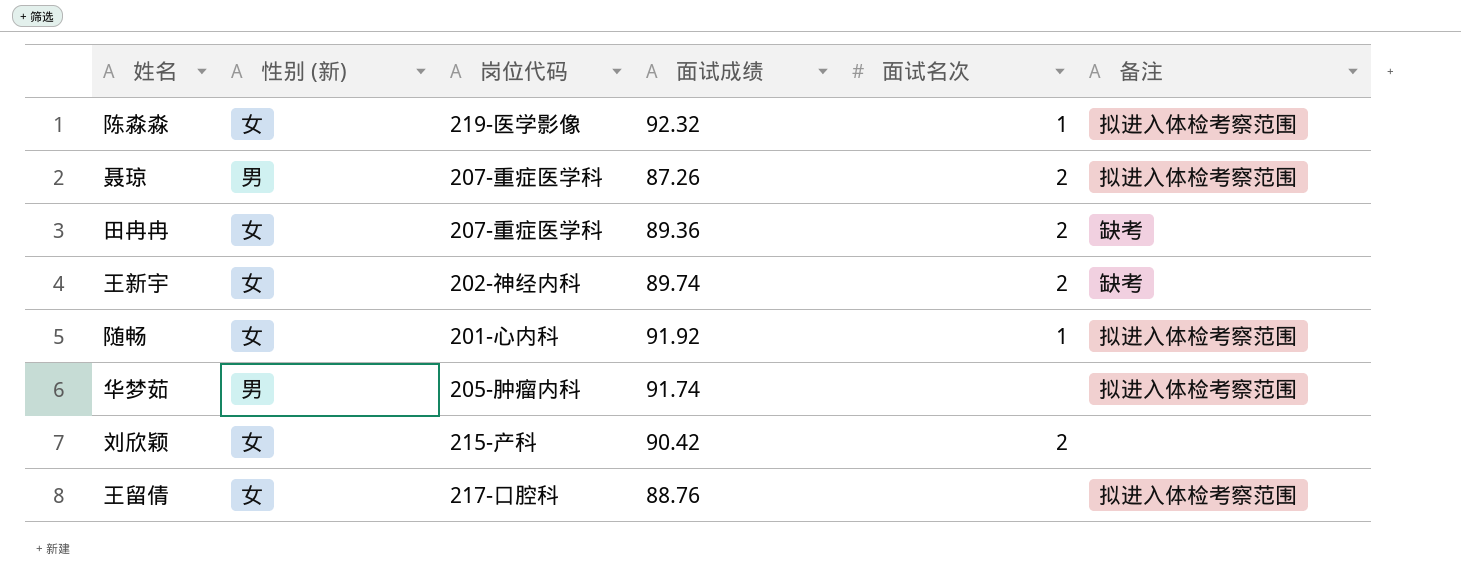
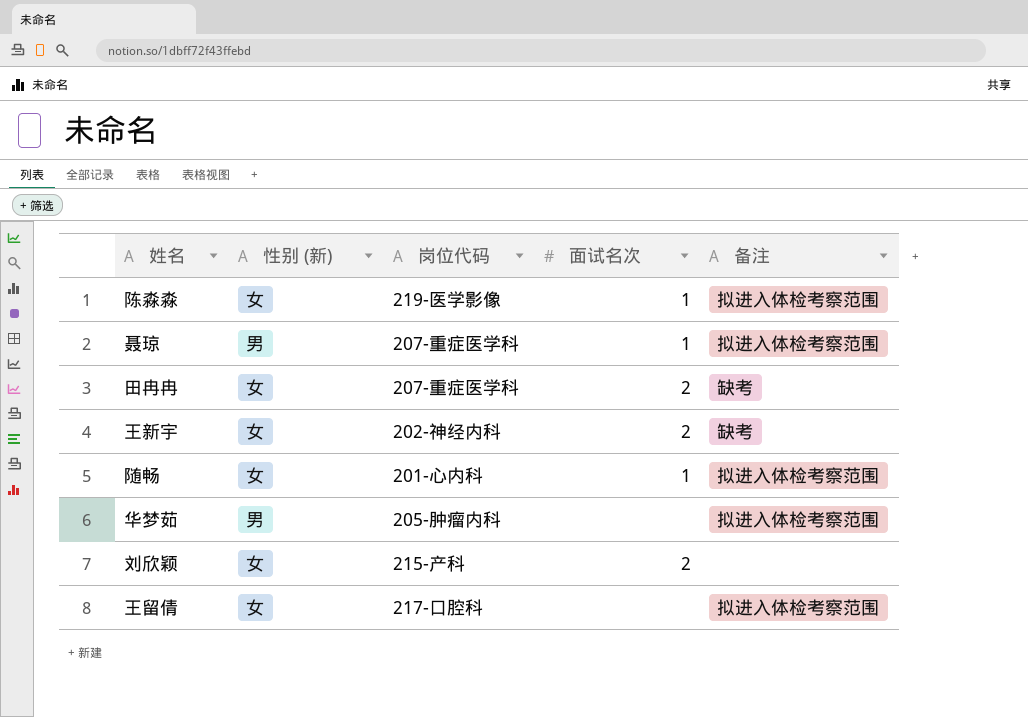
column 面试成绩 | position: 4 -> none
聂琼 | 面试名次: 2 -> 1

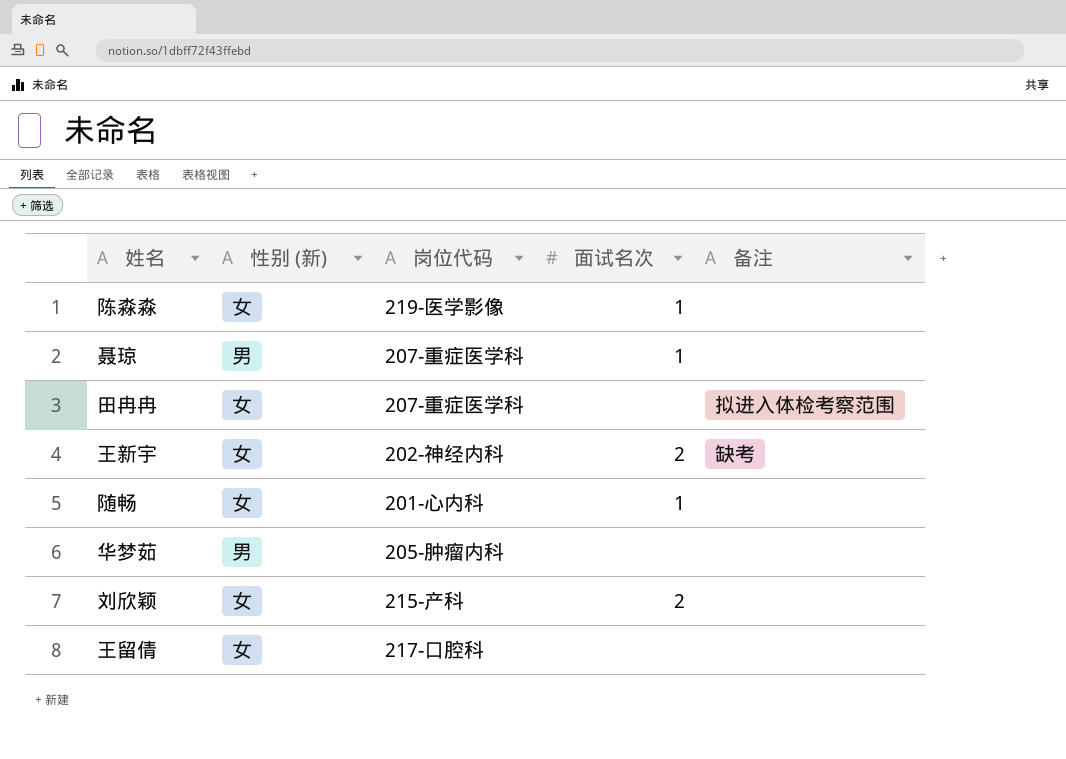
陈淼淼 | 备注: 拟进入体检考察范围 -> none
聂琼 | 备注: 拟进入体检考察范围 -> none
田冉冉 | 面试名次: 2 -> none
田冉冉 | 备注: 缺考 -> 拟进入体检考察范围
随畅 | 备注: 拟进入体检考察范围 -> none
华梦茹 | 备注: 拟进入体检考察范围 -> none
王留倩 | 备注: 拟进入体检考察范围 -> none

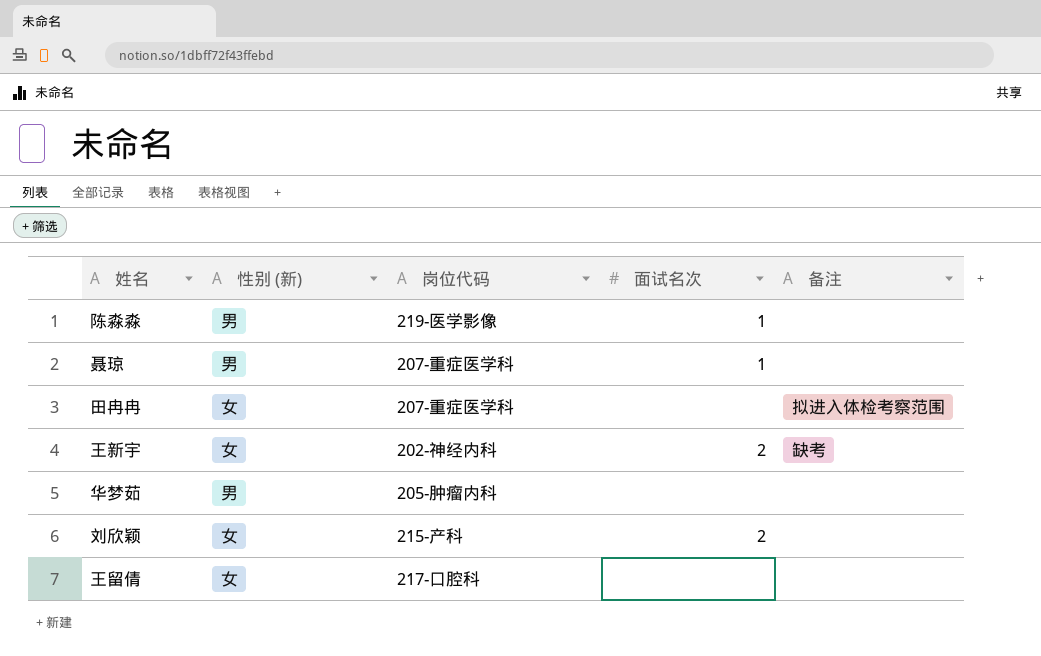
row 随畅: 女 | 201-心内科 | 1 | none -> none
陈淼淼 | 性别 (新): 女 -> 男

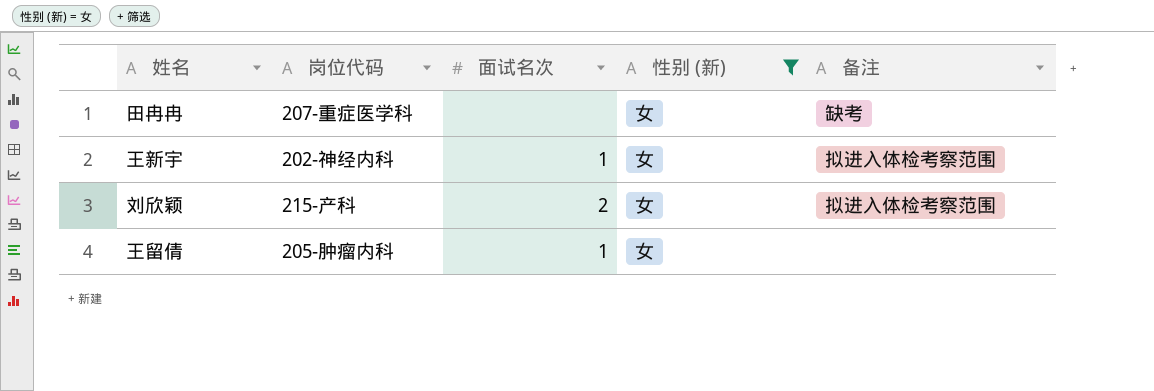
filter: none -> 性别 (新) = 女
column 性别 (新) | position: 2 -> 4
田冉冉 | 备注: 拟进入体检考察范围 -> 缺考
王新宇 | 面试名次: 2 -> 1
王新宇 | 备注: 缺考 -> 拟进入体检考察范围
刘欣颖 | 备注: none -> 拟进入体检考察范围
王留倩 | 岗位代码: 217-口腔科 -> 205-肿瘤内科
王留倩 | 面试名次: none -> 1

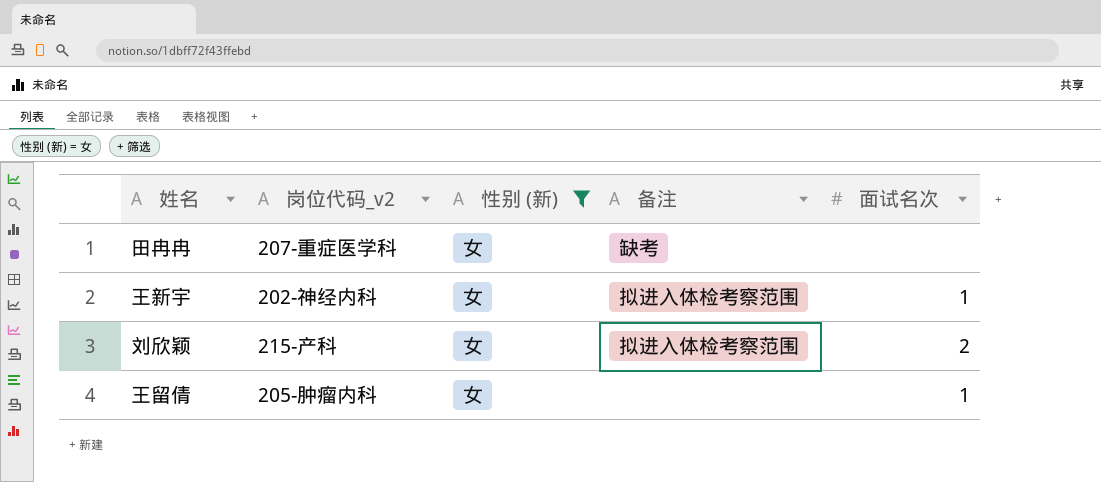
column name: 岗位代码 -> 岗位代码_v2
column 面试名次 | position: 3 -> 5

